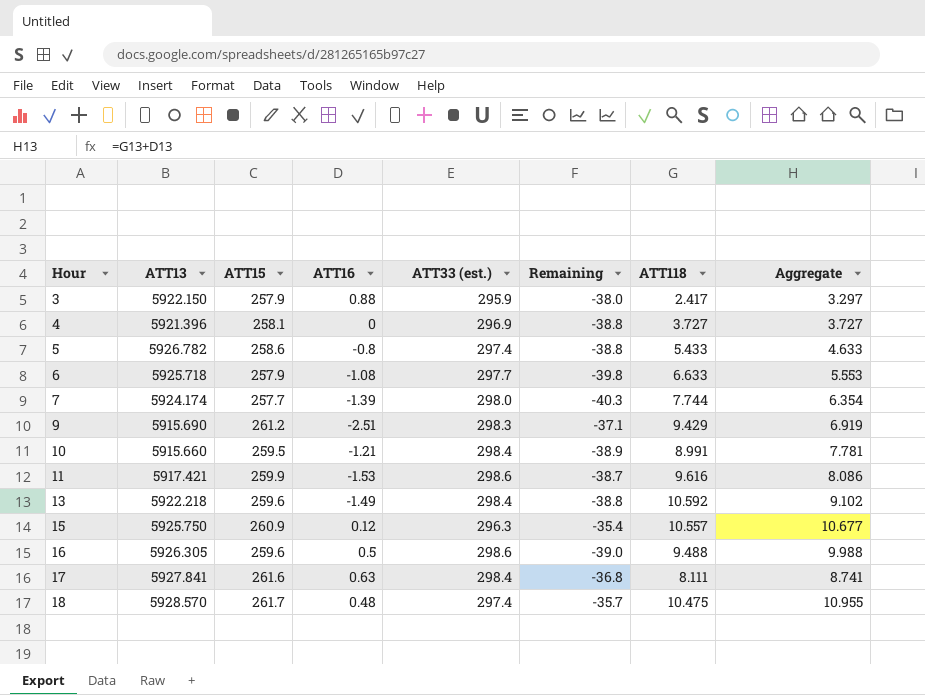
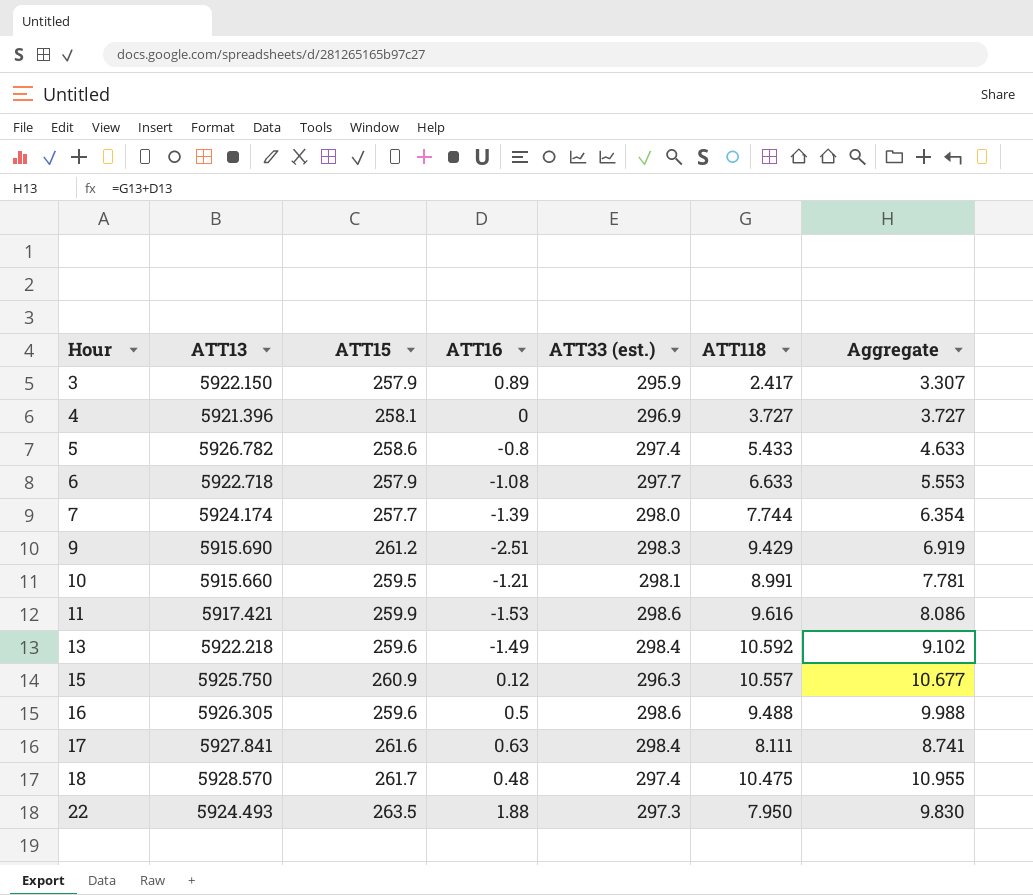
column Remaining | formula: [ATT15] - [ATT33 (est.)] -> none
3 | ATT16: 0.88 -> 0.89
3 | Aggregate: 3.297 -> 3.307
6 | ATT13: 5925.718 -> 5922.718
10 | ATT33 (est.): 298.4 -> 298.1
row 22: none -> 5924.493 | 263.5 | 1.88 | 297.3 | 7.950 | 9.830

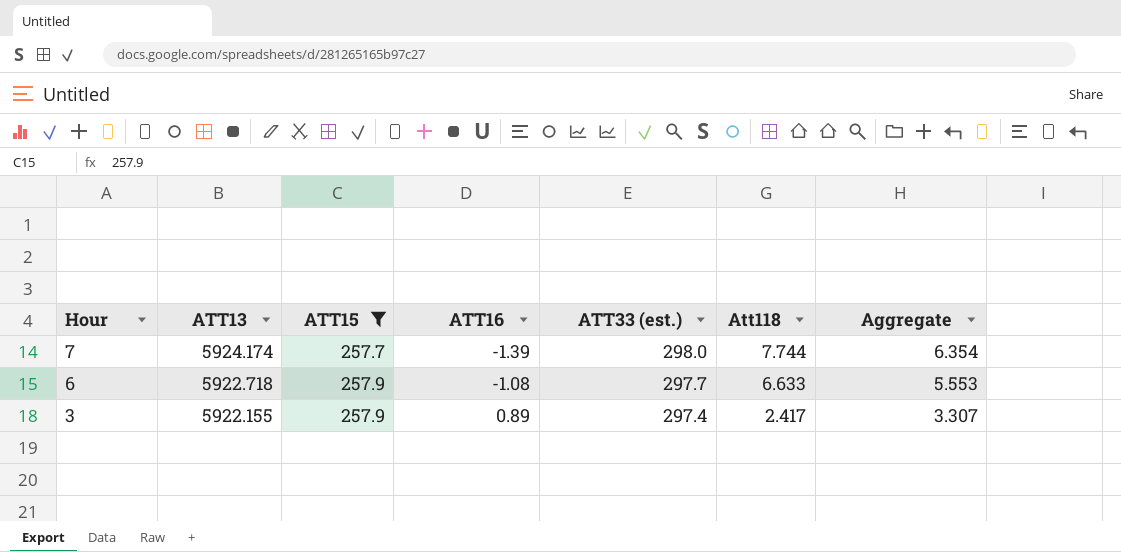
filter: none -> ATT15 <= 257.9
row order: Hour ascending -> Hour descending
column name: ATT118 -> Att118
3 | ATT13: 5922.150 -> 5922.155
3 | ATT33 (est.): 295.9 -> 297.4

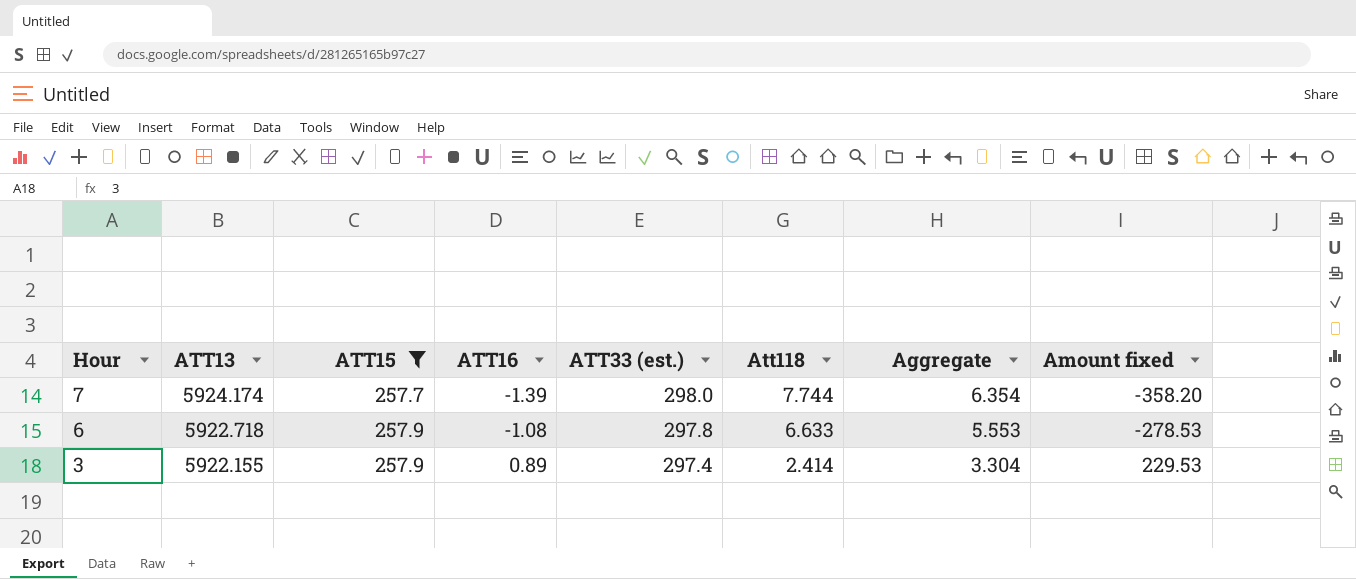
column Amount fixed | formula: none -> [ATT15] * [ATT16]
6 | ATT33 (est.): 297.7 -> 297.8
3 | Att118: 2.417 -> 2.414
3 | Aggregate: 3.307 -> 3.304

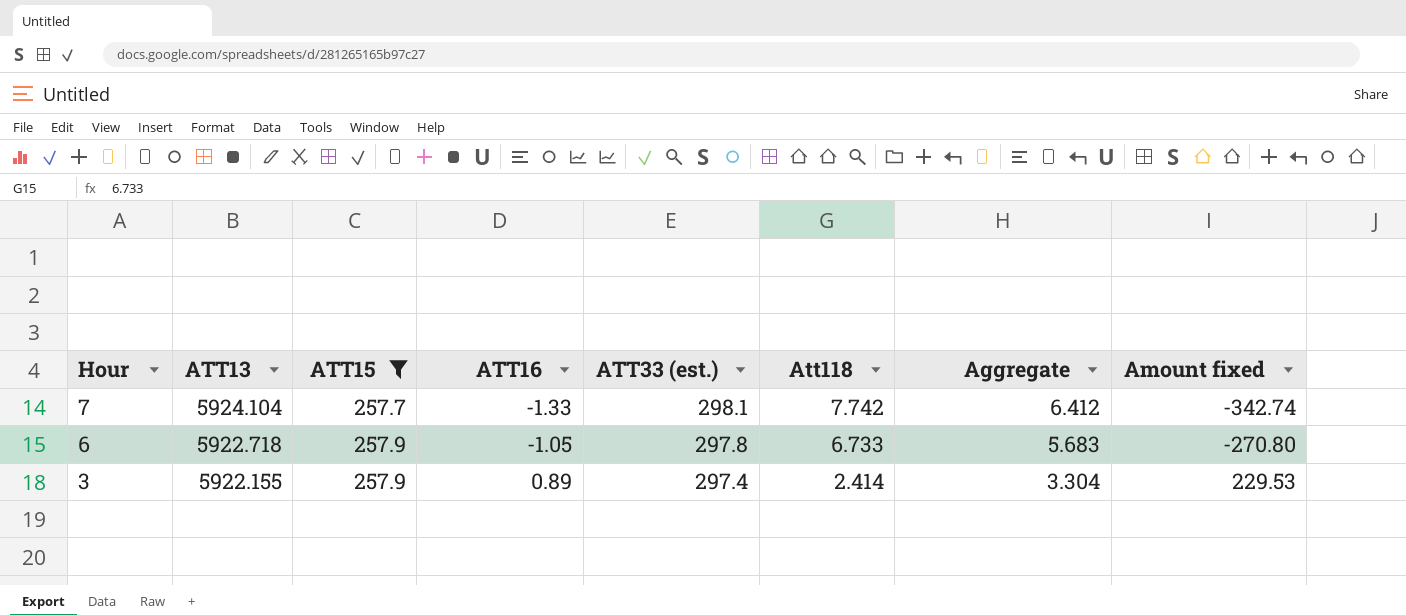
7 | ATT13: 5924.174 -> 5924.104
7 | ATT16: -1.39 -> -1.33
7 | ATT33 (est.): 298.0 -> 298.1
7 | Att118: 7.744 -> 7.742
7 | Aggregate: 6.354 -> 6.412
7 | Amount fixed: -358.20 -> -342.74
6 | ATT16: -1.08 -> -1.05
6 | Att118: 6.633 -> 6.733
6 | Aggregate: 5.553 -> 5.683
6 | Amount fixed: -278.53 -> -270.80

